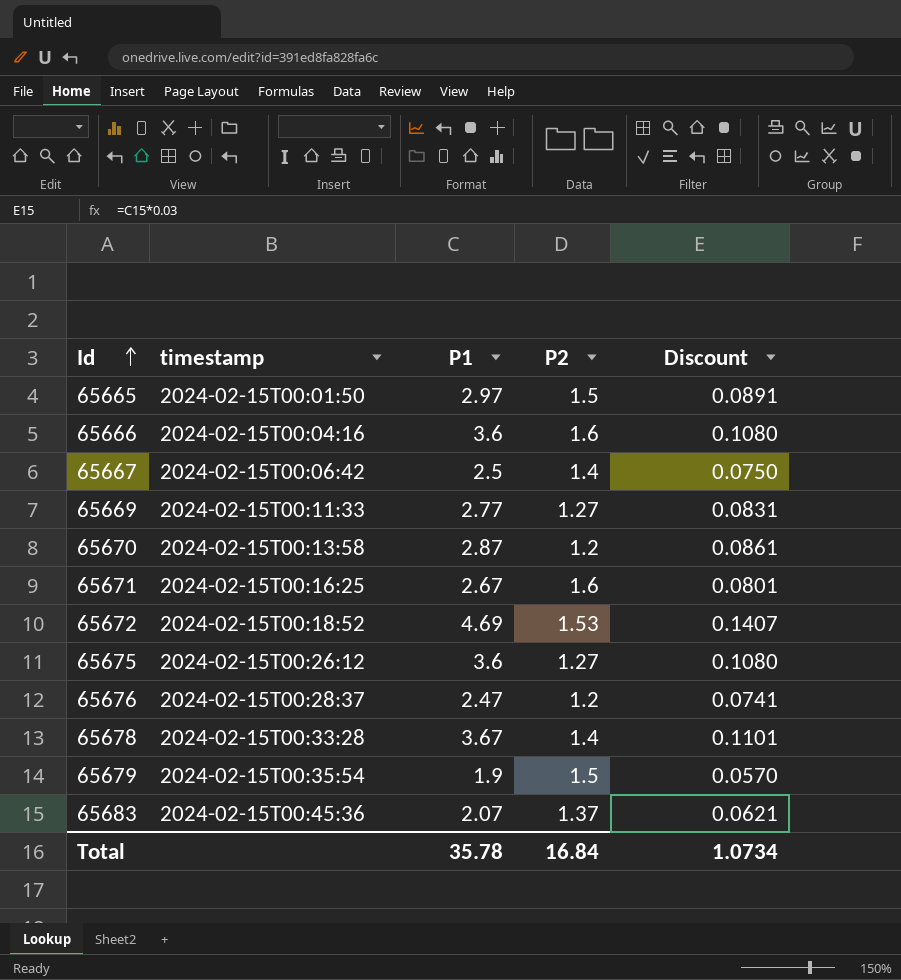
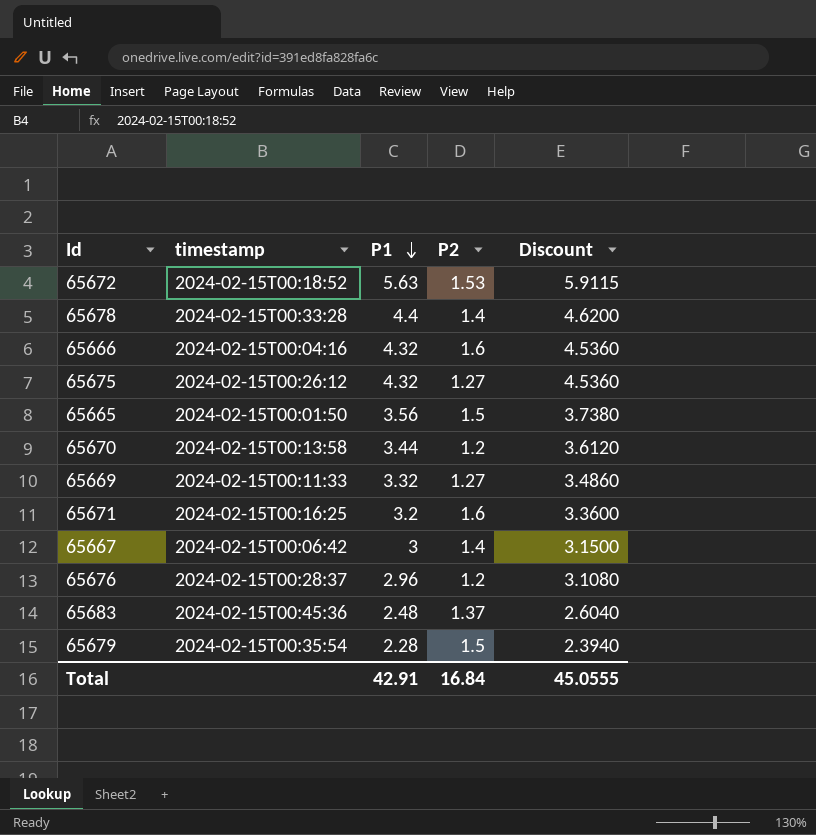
row order: Id ascending -> P1 descending
column Discount | formula: [P1] * 0.03 -> [P1] * 1.05
65672 | P1: 4.69 -> 5.63
65678 | P1: 3.67 -> 4.4
65666 | P1: 3.6 -> 4.32
65675 | P1: 3.6 -> 4.32
65665 | P1: 2.97 -> 3.56
65670 | P1: 2.87 -> 3.44
65669 | P1: 2.77 -> 3.32
65671 | P1: 2.67 -> 3.2
65667 | P1: 2.5 -> 3
65676 | P1: 2.47 -> 2.96
65683 | P1: 2.07 -> 2.48
65679 | P1: 1.9 -> 2.28
Total | P1: 35.78 -> 42.91
Total | Discount: 1.0734 -> 45.0555

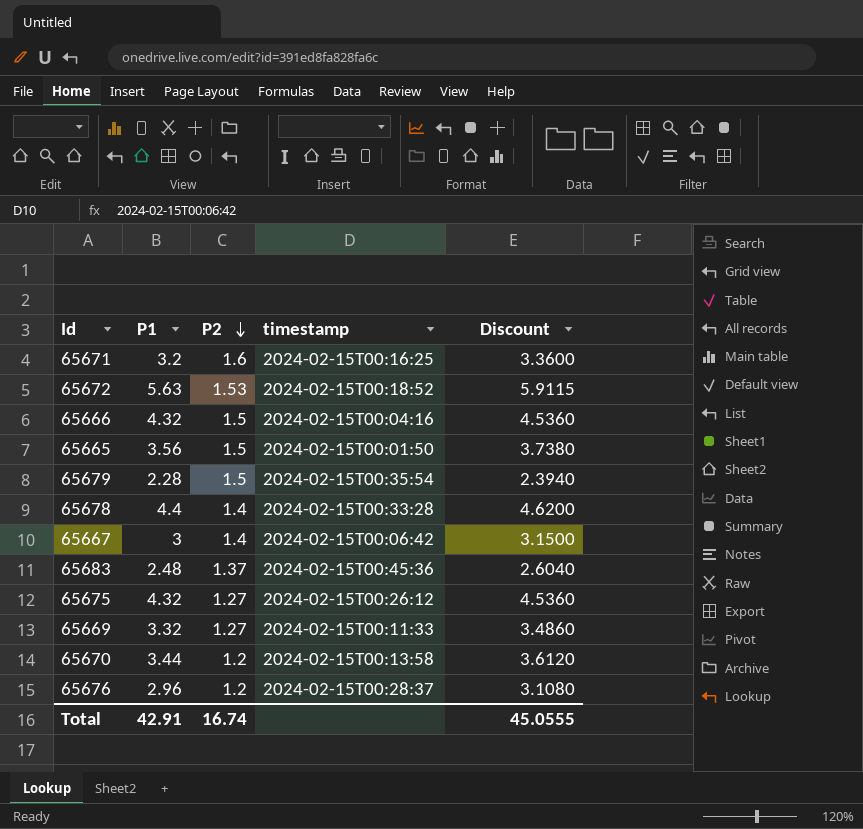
row order: P1 descending -> P2 descending
column timestamp | position: 2 -> 4
65666 | P2: 1.6 -> 1.5
Total | P2: 16.84 -> 16.74

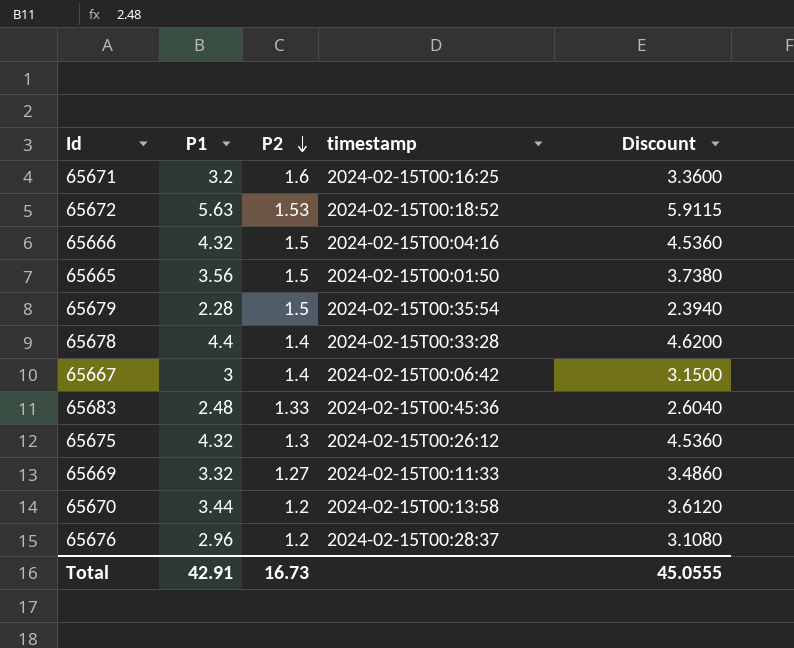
65683 | P2: 1.37 -> 1.33
65675 | P2: 1.27 -> 1.3
Total | P2: 16.74 -> 16.73

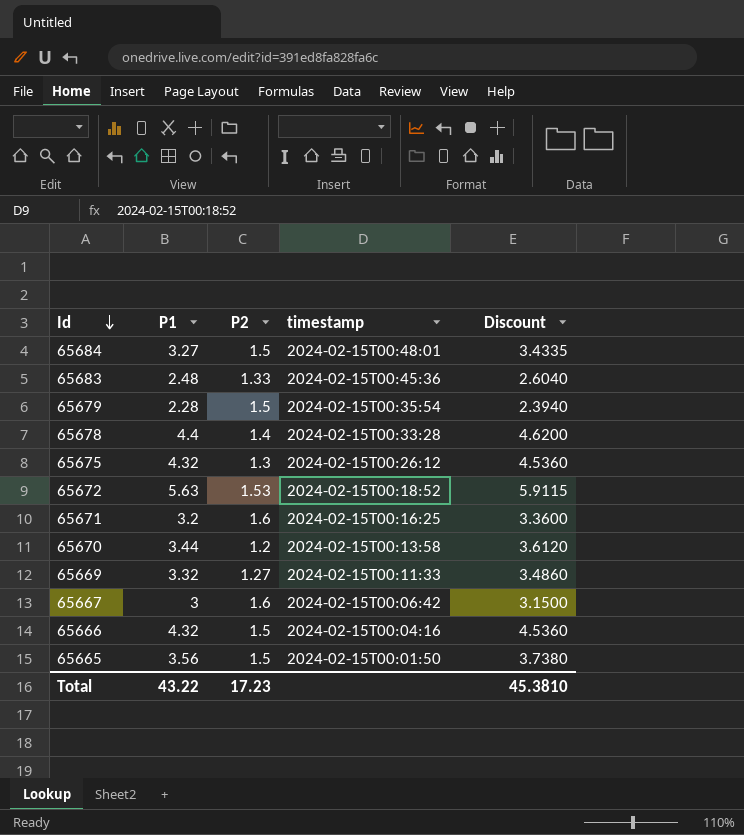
row order: P2 descending -> Id descending
row 65676: 2.96 | 1.2 | 2024-02-15T00:28:37 | 3.1080 -> none
row 65684: none -> 3.27 | 1.5 | 2024-02-15T00:48:01 | 3.4335
65667 | P2: 1.4 -> 1.6
Total | P1: 42.91 -> 43.22
Total | P2: 16.73 -> 17.23
Total | Discount: 45.0555 -> 45.3810

